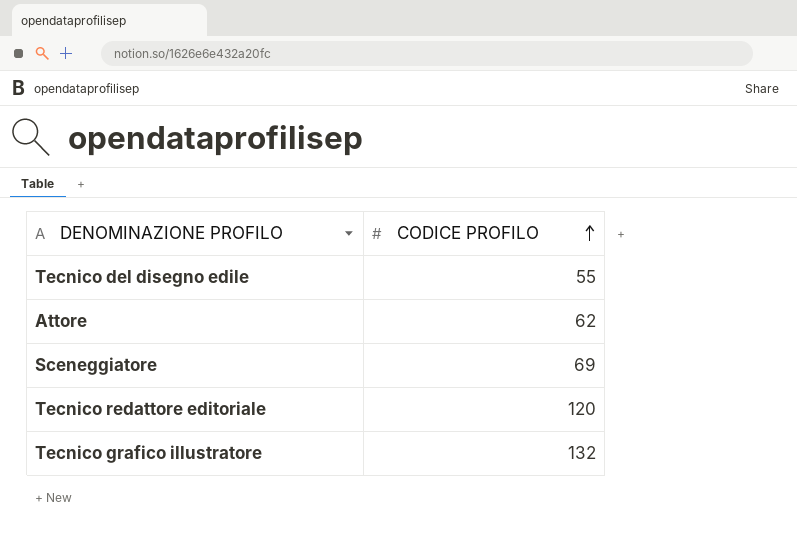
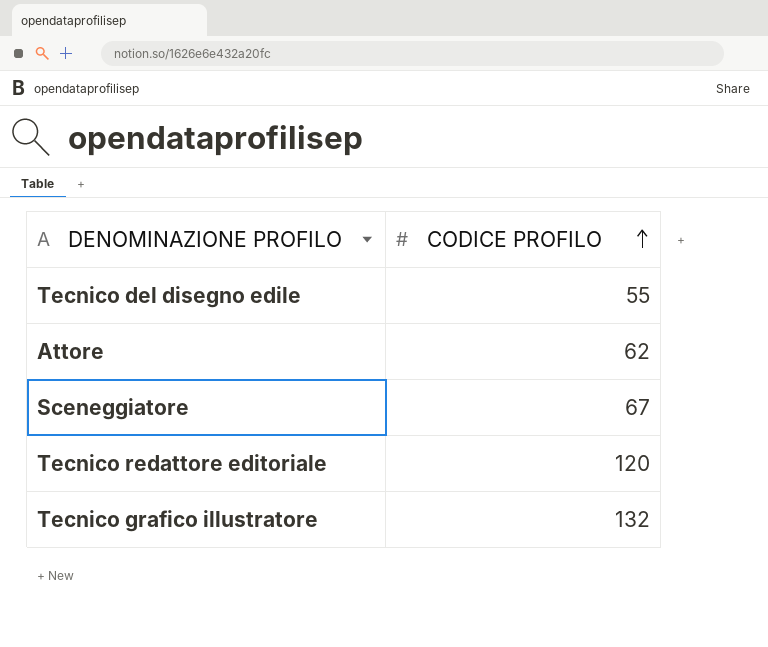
Sceneggiatore | CODICE PROFILO: 69 -> 67

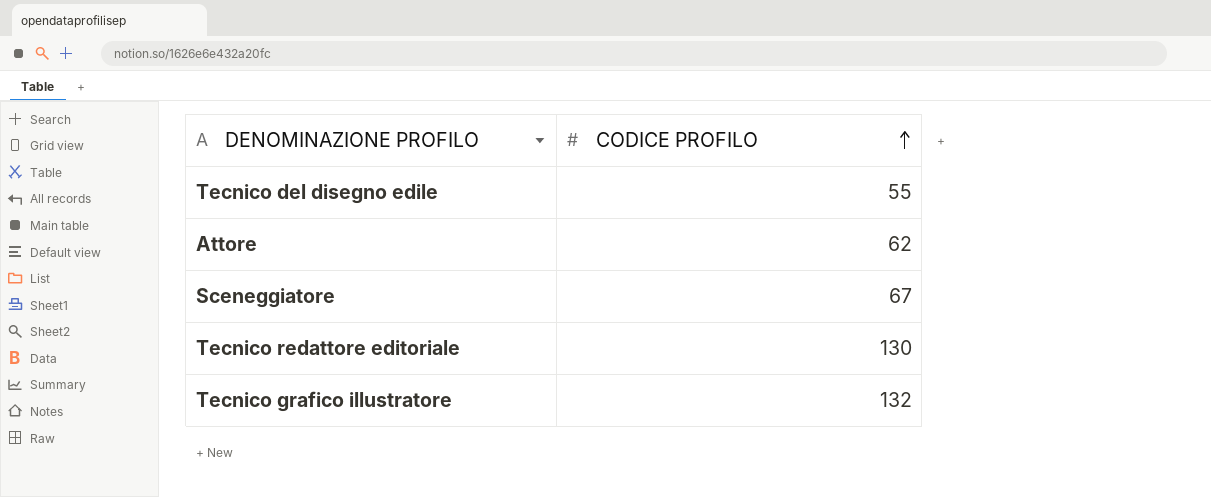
Tecnico redattore editoriale | CODICE PROFILO: 120 -> 130

